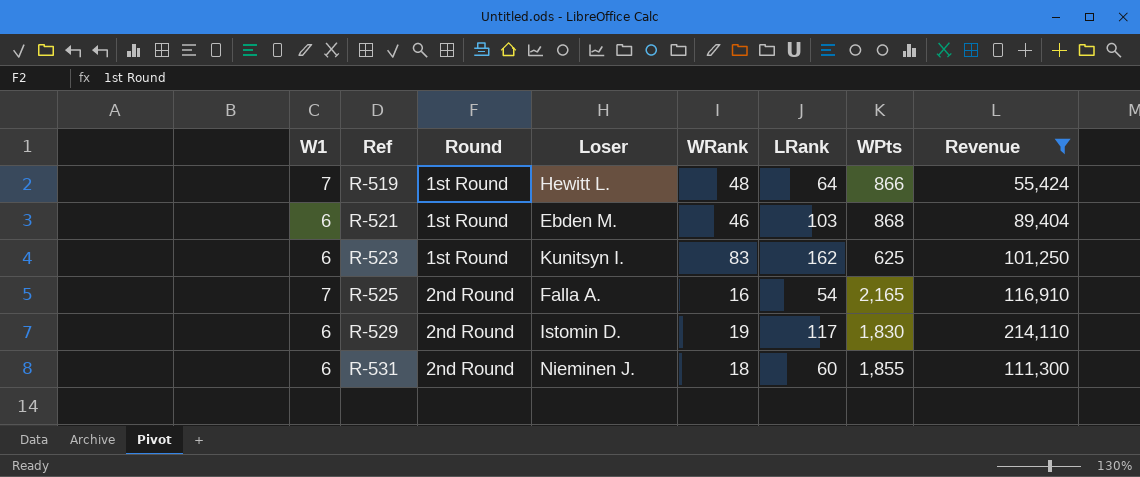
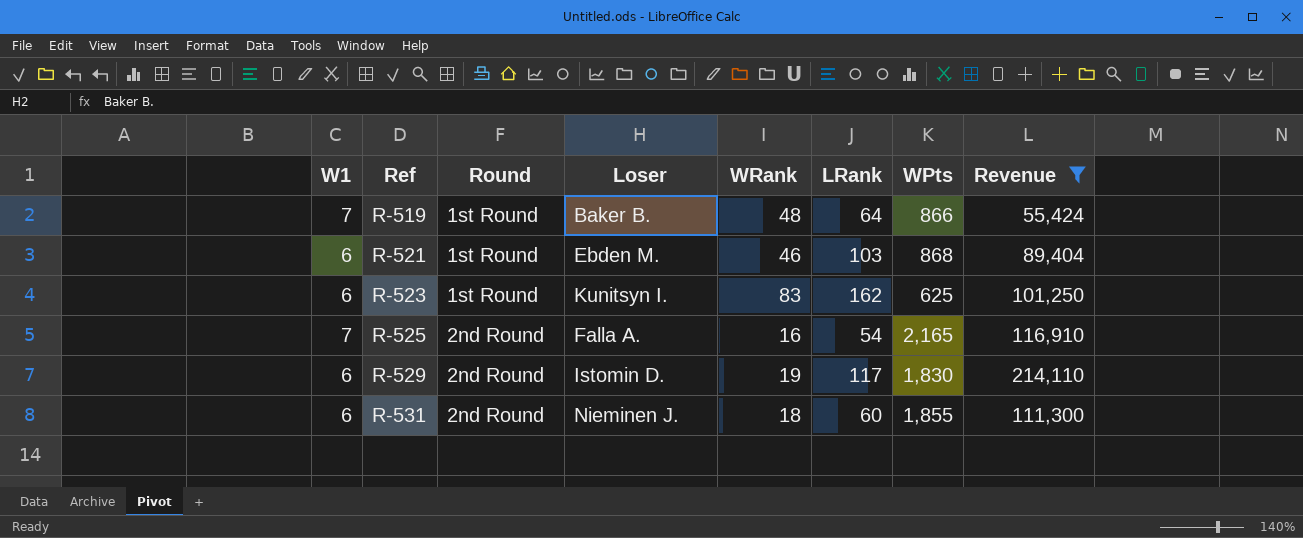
R-519 | Loser: Hewitt L. -> Baker B.

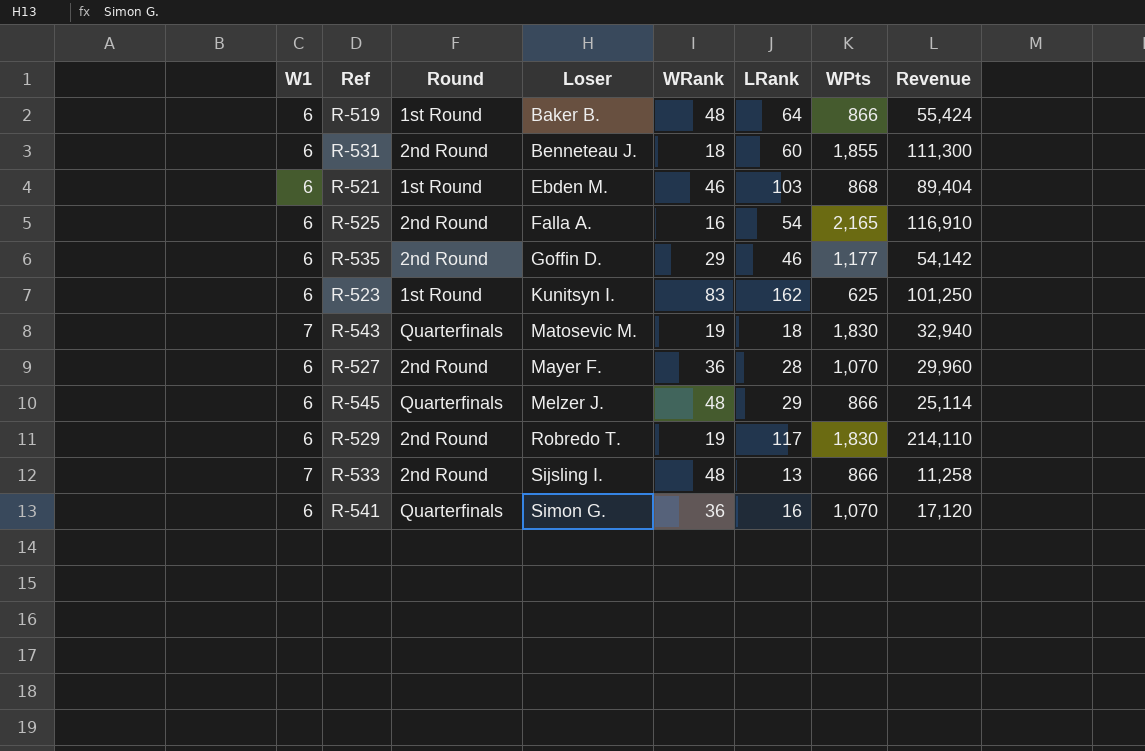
filter: Revenue >= 55,424 -> none
row order: Ref ascending -> Loser ascending
R-519 | W1: 7 -> 6
R-531 | Loser: Nieminen J. -> Benneteau J.
R-525 | W1: 7 -> 6
R-529 | Loser: Istomin D. -> Robredo T.

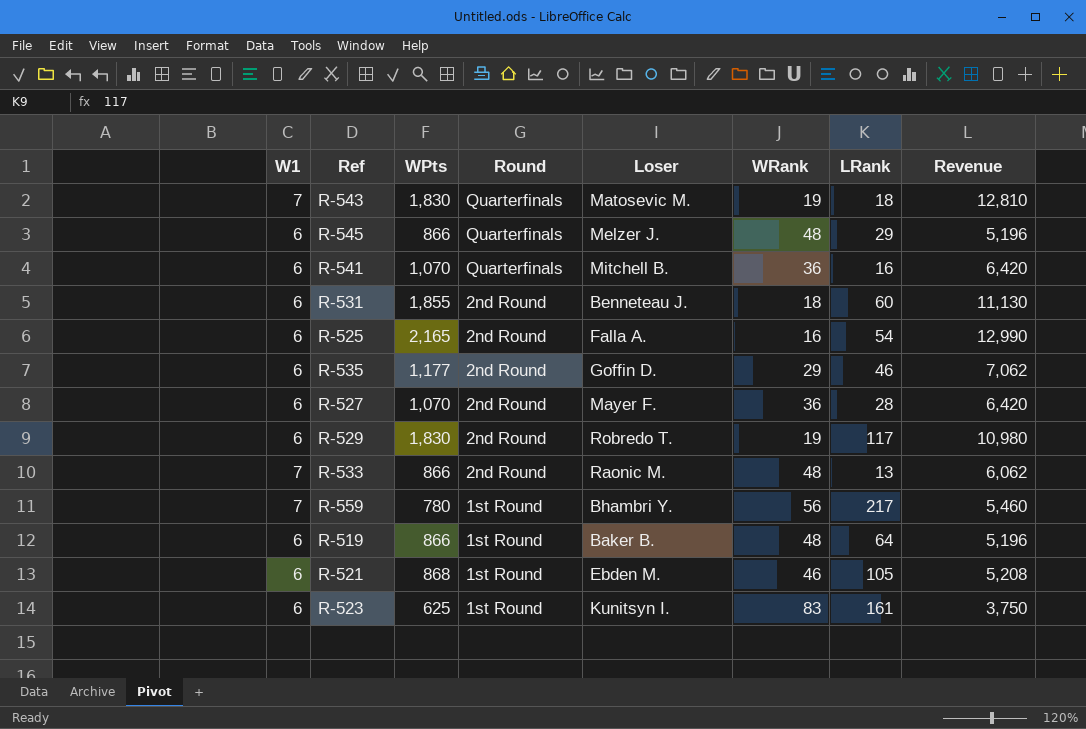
row order: Loser ascending -> Round descending
column WPts | position: 7 -> 3
column Revenue | formula: [LRank] * [WPts] -> [W1] * [WPts]
R-541 | Loser: Simon G. -> Mitchell B.
R-533 | Loser: Sijsling I. -> Raonic M.
row R-559: none -> 7 | 780 | 1st Round | Bhambri Y. | 56 | 217 | 5,460
R-521 | LRank: 103 -> 105
R-523 | LRank: 162 -> 161

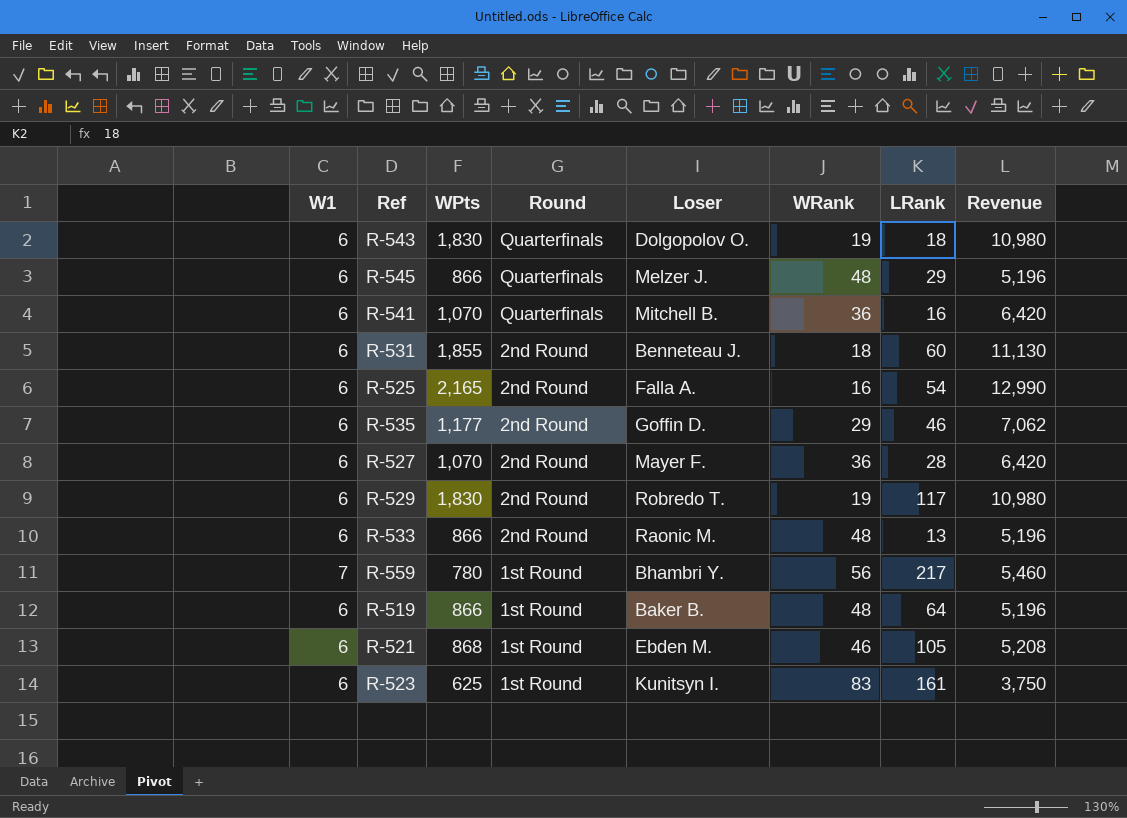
R-543 | W1: 7 -> 6
R-543 | Loser: Matosevic M. -> Dolgopolov O.
R-543 | Revenue: 12,810 -> 10,980
R-533 | W1: 7 -> 6
R-533 | Revenue: 6,062 -> 5,196

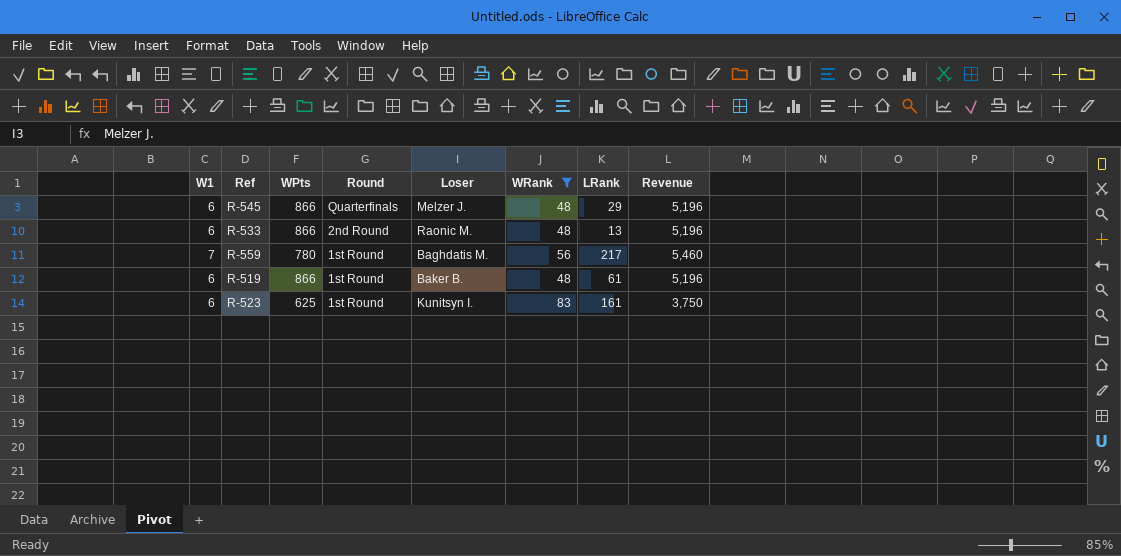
filter: none -> WRank >= 48
R-559 | Loser: Bhambri Y. -> Baghdatis M.
R-519 | LRank: 64 -> 61

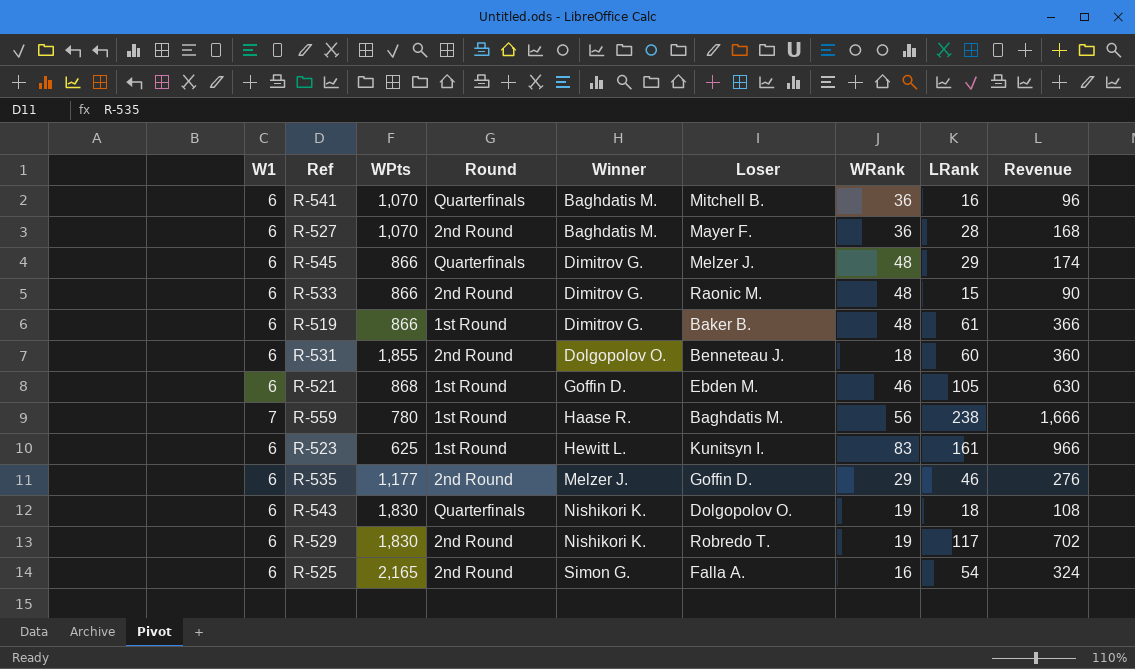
filter: WRank >= 48 -> none
row order: Round descending -> Winner ascending
column Winner | position: none -> 5
column Revenue | formula: [W1] * [WPts] -> [W1] * [LRank]
R-533 | LRank: 13 -> 15
R-559 | LRank: 217 -> 238

